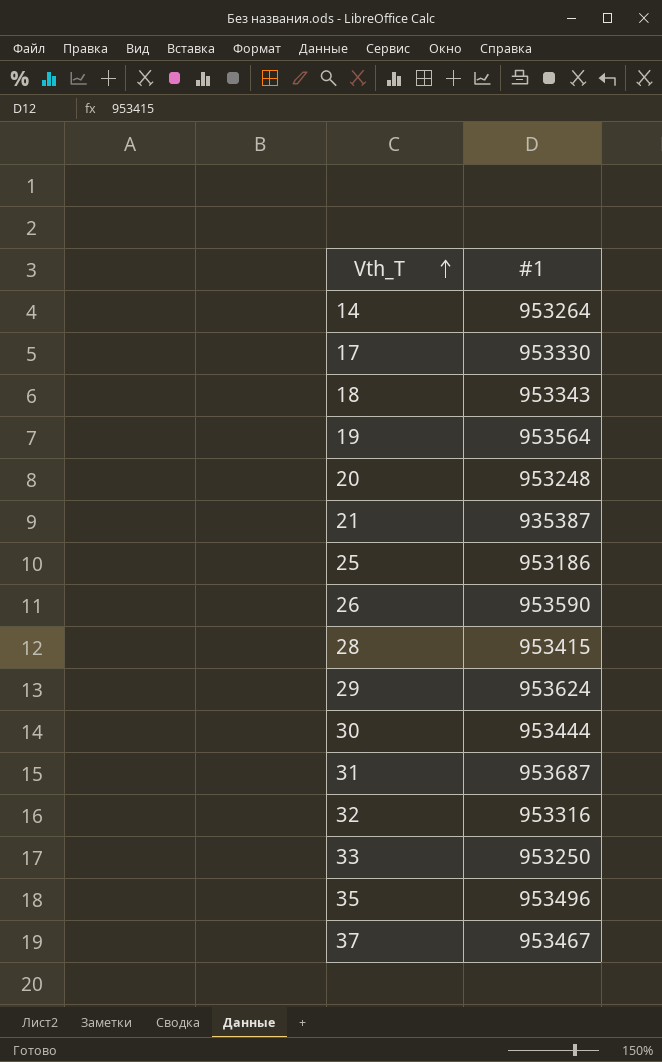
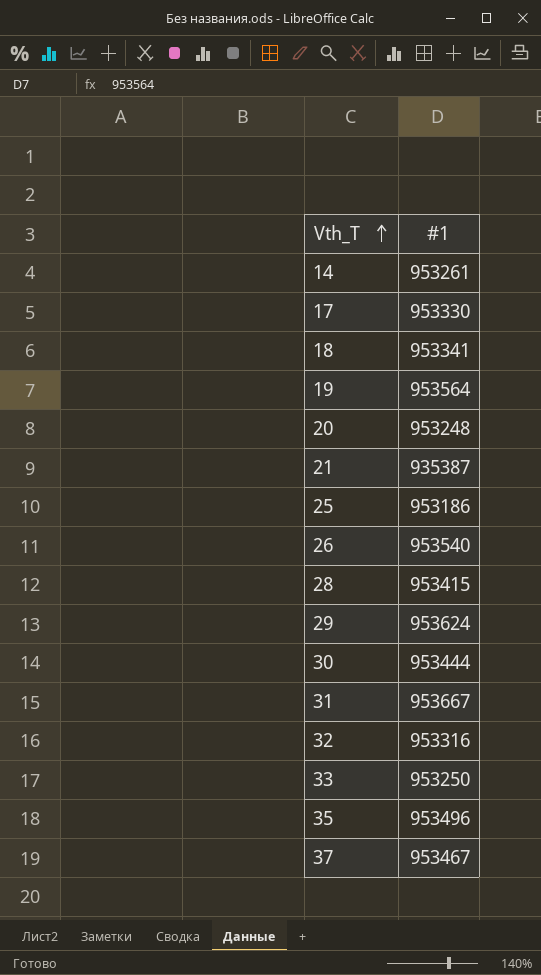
14 | #1: 953264 -> 953261
18 | #1: 953343 -> 953341
26 | #1: 953590 -> 953540
31 | #1: 953687 -> 953667

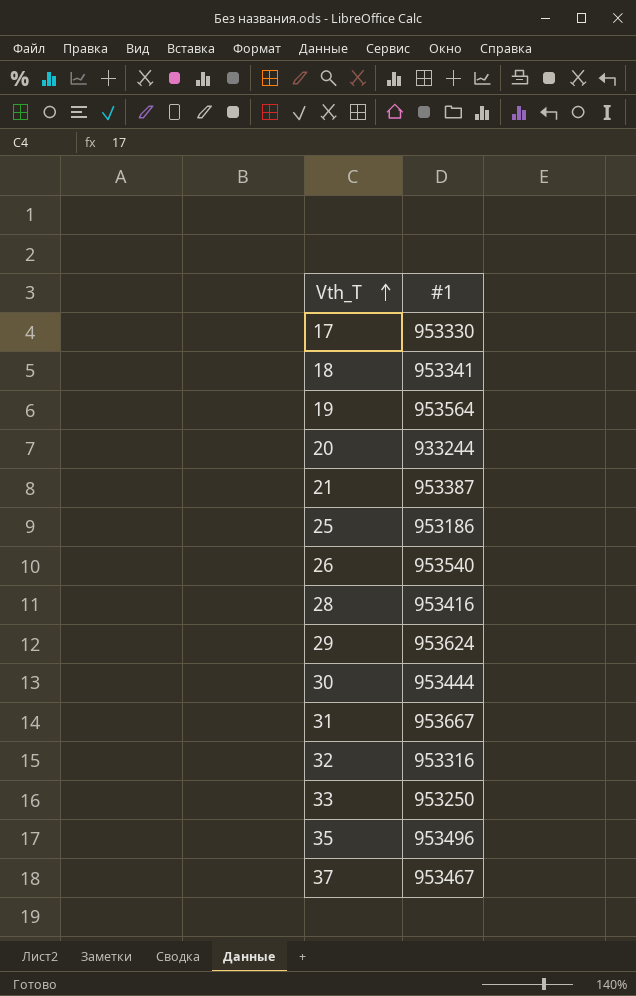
row 14: 953261 -> none
20 | #1: 953248 -> 933244
21 | #1: 935387 -> 953387
28 | #1: 953415 -> 953416

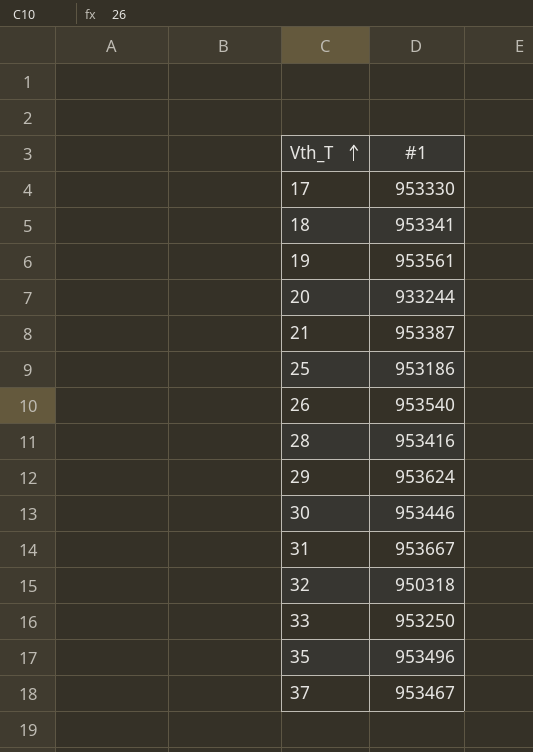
19 | #1: 953564 -> 953561
30 | #1: 953444 -> 953446
32 | #1: 953316 -> 950318

